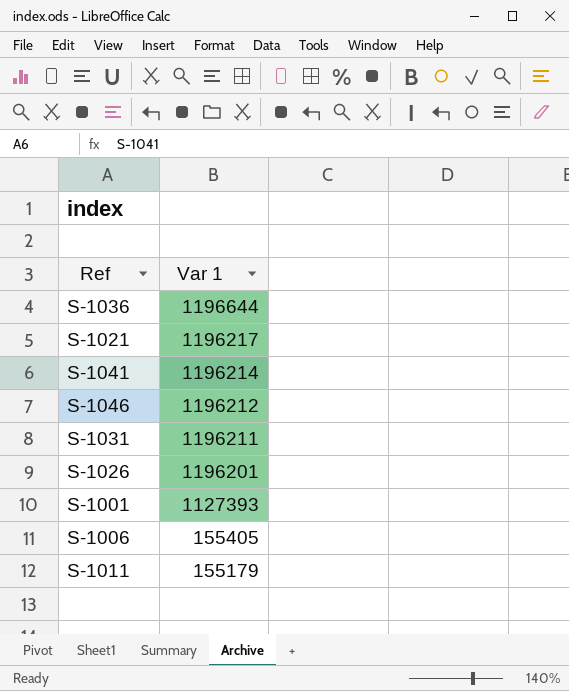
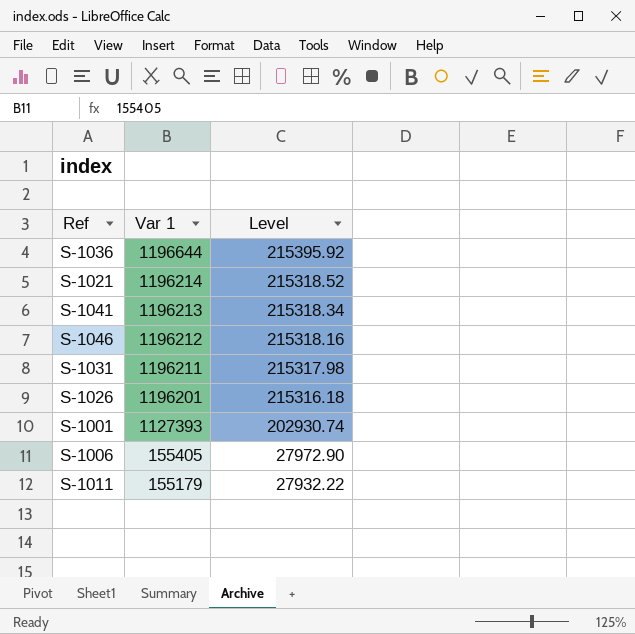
column Level | formula: none -> [Var 1] * 0.18
S-1021 | Var 1: 1196217 -> 1196214
S-1041 | Var 1: 1196214 -> 1196213

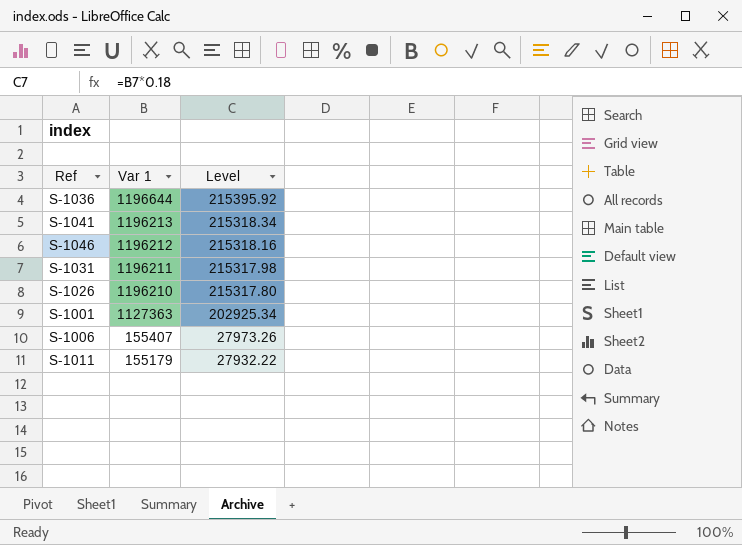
row S-1021: 1196214 | 215318.52 -> none
S-1026 | Var 1: 1196201 -> 1196210
S-1026 | Level: 215316.18 -> 215317.80
S-1001 | Var 1: 1127393 -> 1127363
S-1001 | Level: 202930.74 -> 202925.34
S-1006 | Var 1: 155405 -> 155407
S-1006 | Level: 27972.90 -> 27973.26

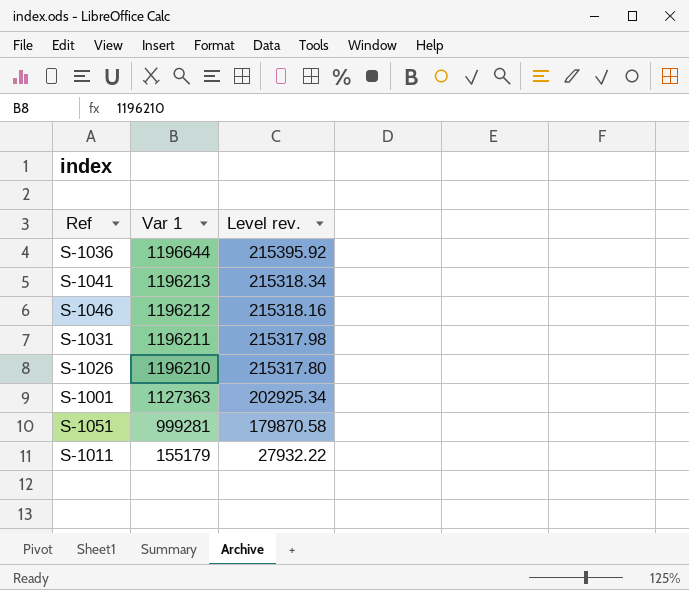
column name: Level -> Level rev.
row S-1006: 155407 | 27973.26 -> none
row S-1051: none -> 999281 | 179870.58

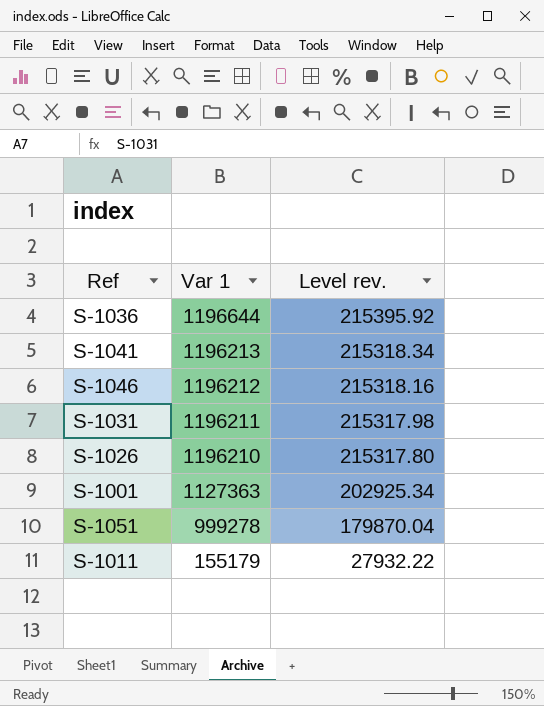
S-1051 | Var 1: 999281 -> 999278
S-1051 | Level rev.: 179870.58 -> 179870.04

